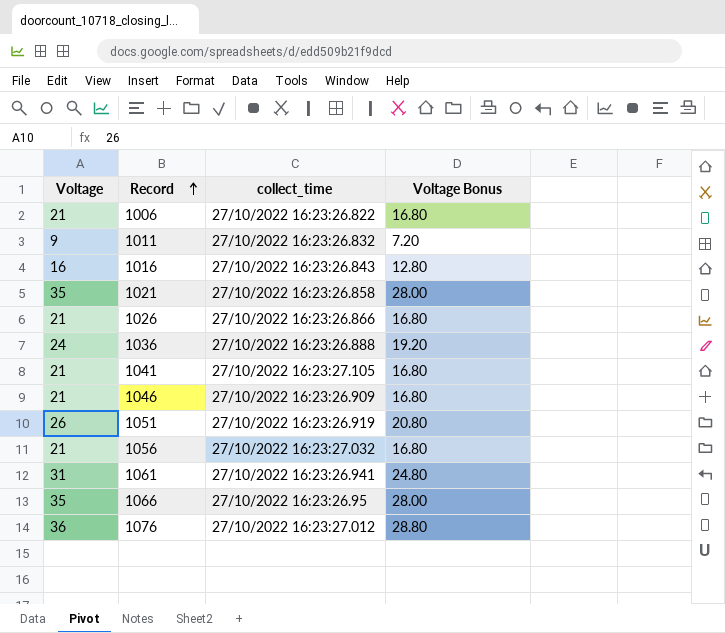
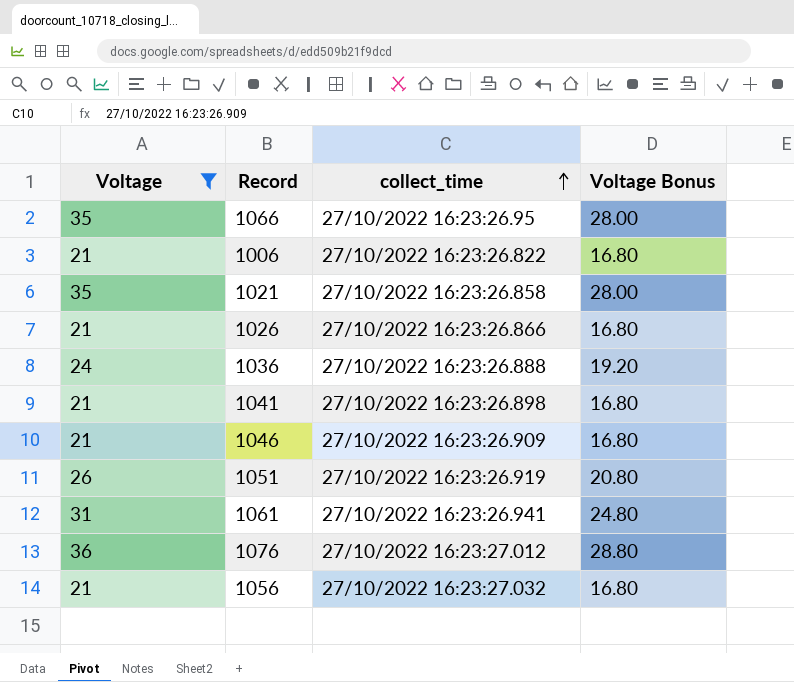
filter: none -> Voltage >= 21
row order: Record ascending -> collect_time ascending
1041 | collect_time: 27/10/2022 16:23:27.105 -> 27/10/2022 16:23:26.898

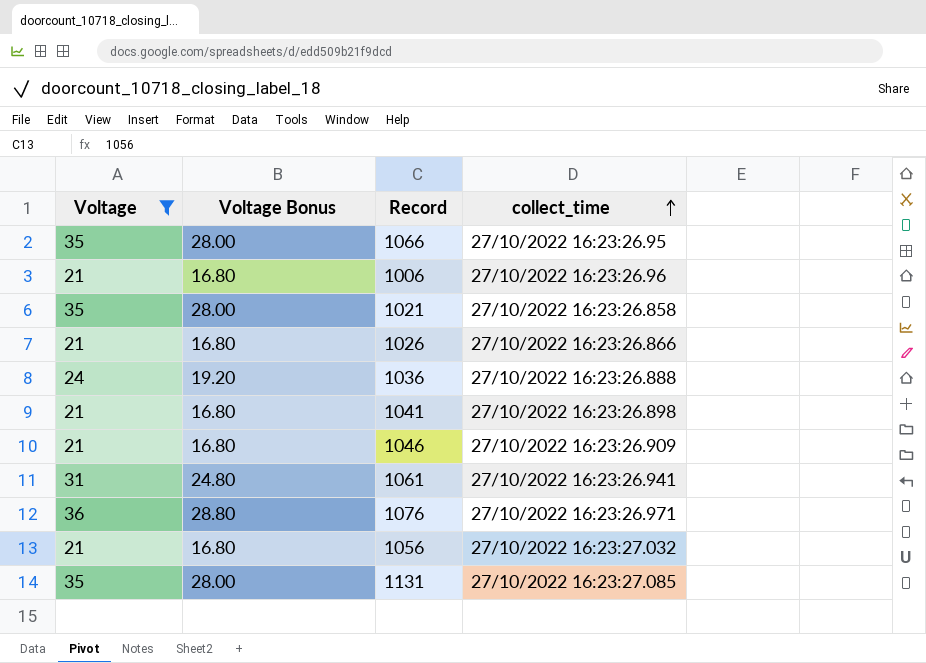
column Voltage Bonus | position: 4 -> 2
row 1051: 26 | 27/10/2022 16:23:26.919 | 20.80 -> none
1006 | collect_time: 27/10/2022 16:23:26.822 -> 27/10/2022 16:23:26.96
1076 | collect_time: 27/10/2022 16:23:27.012 -> 27/10/2022 16:23:26.971
row 1131: none -> 35 | 28.00 | 27/10/2022 16:23:27.085

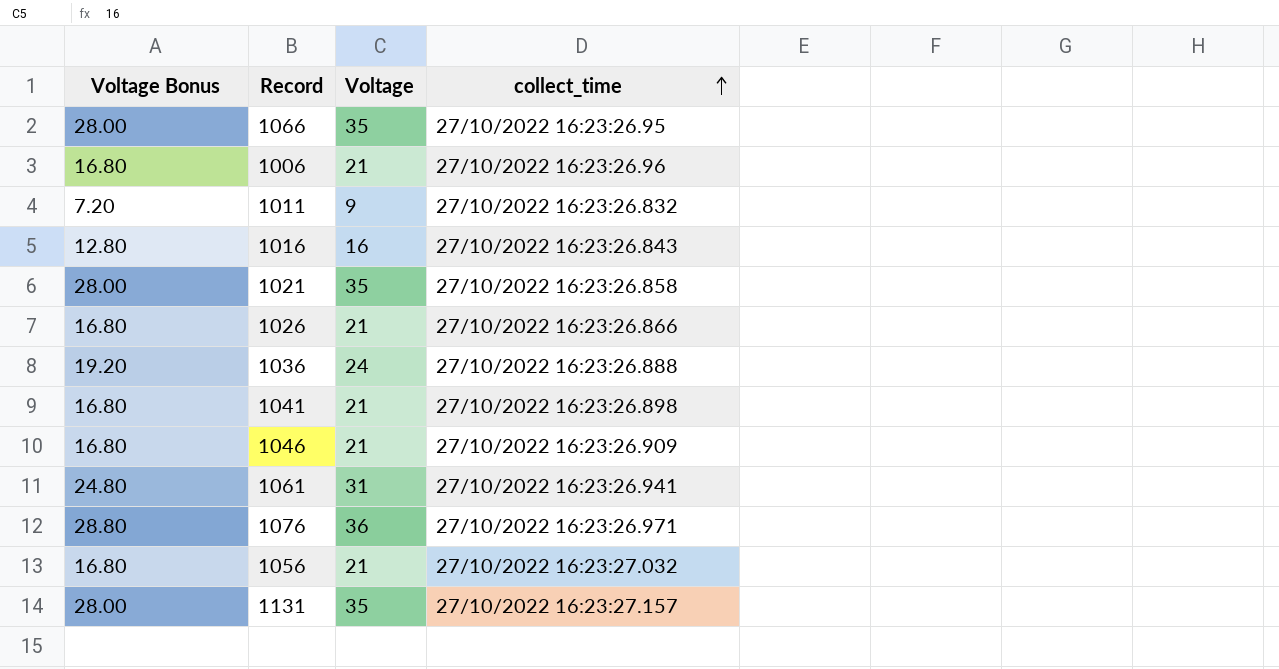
filter: Voltage >= 21 -> none
column Voltage | position: 1 -> 3
1131 | collect_time: 27/10/2022 16:23:27.085 -> 27/10/2022 16:23:27.157

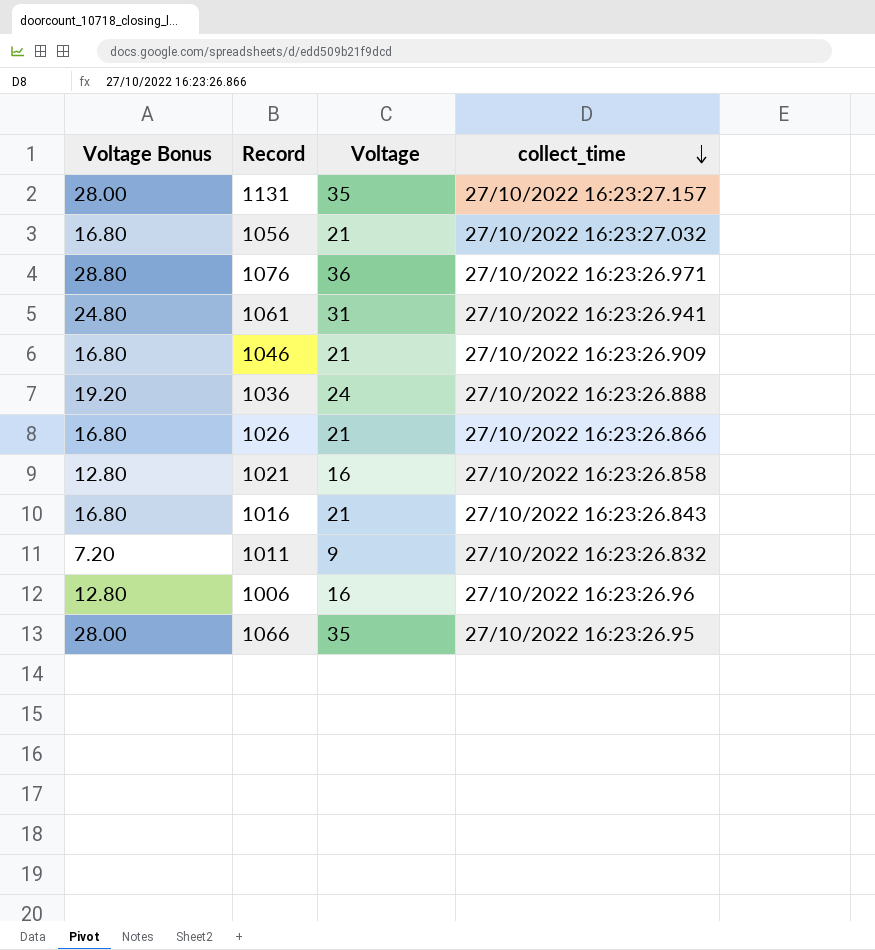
row order: collect_time ascending -> collect_time descending
row 1041: 16.80 | 21 | 27/10/2022 16:23:26.898 -> none
1021 | Voltage Bonus: 28.00 -> 12.80
1021 | Voltage: 35 -> 16
1016 | Voltage Bonus: 12.80 -> 16.80
1016 | Voltage: 16 -> 21
1006 | Voltage Bonus: 16.80 -> 12.80
1006 | Voltage: 21 -> 16

